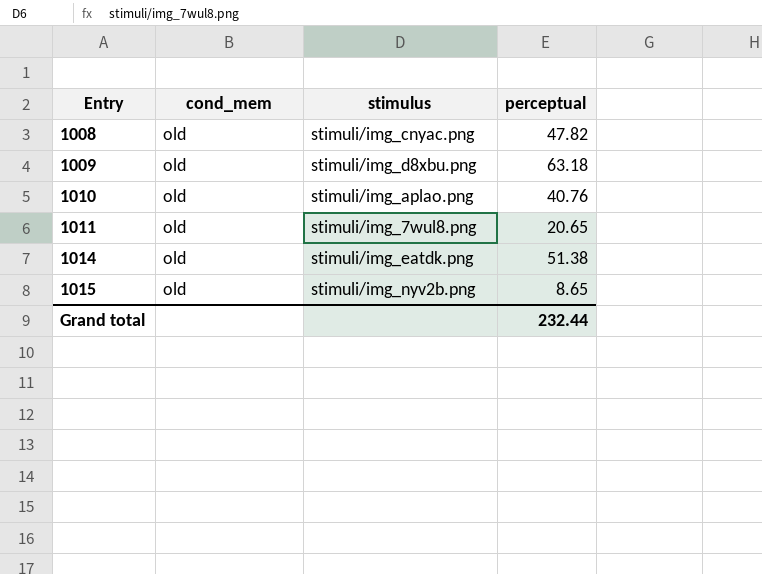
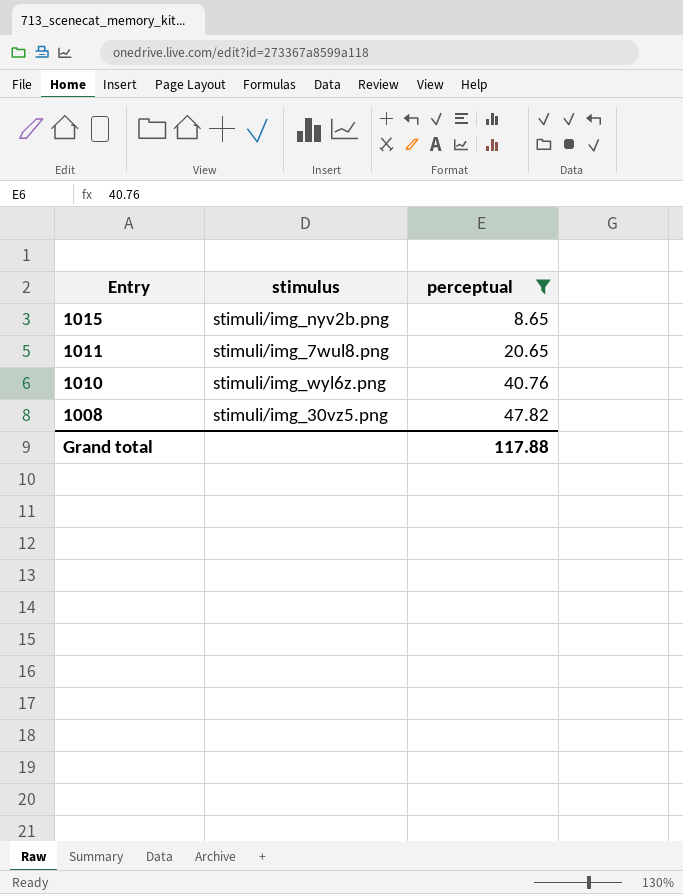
filter: none -> perceptual <= 47.82
row order: Entry ascending -> Entry descending
column cond_mem | position: 2 -> none
1010 | stimulus: stimuli/img_aplao.png -> stimuli/img_wyl6z.png
1008 | stimulus: stimuli/img_cnyac.png -> stimuli/img_30vz5.png
Grand total | perceptual: 232.44 -> 117.88

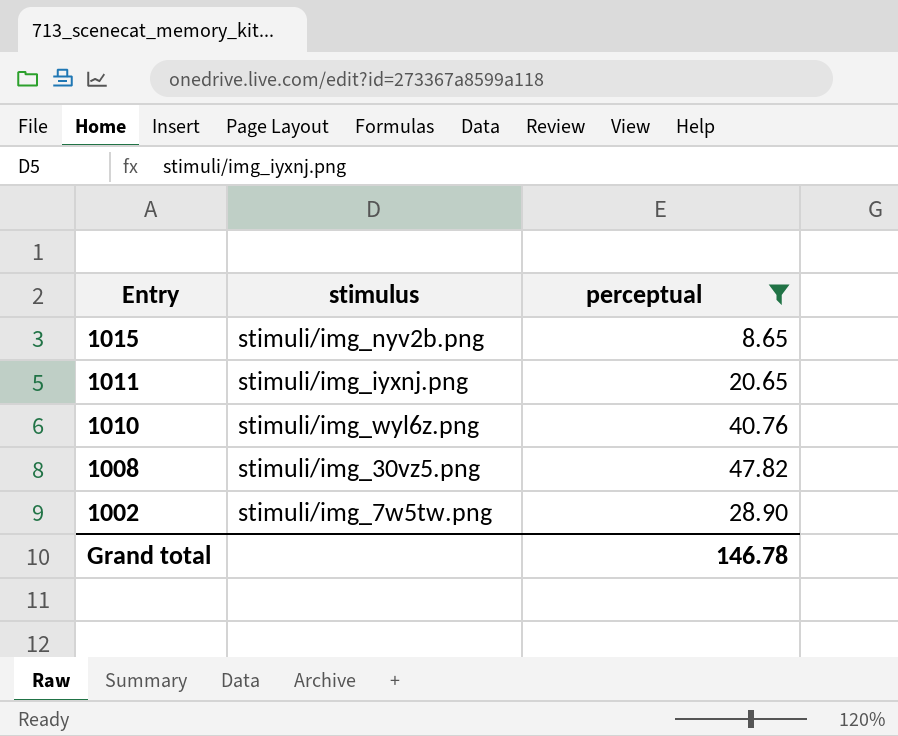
1011 | stimulus: stimuli/img_7wul8.png -> stimuli/img_iyxnj.png
row 1002: none -> stimuli/img_7w5tw.png | 28.90
Grand total | perceptual: 117.88 -> 146.78

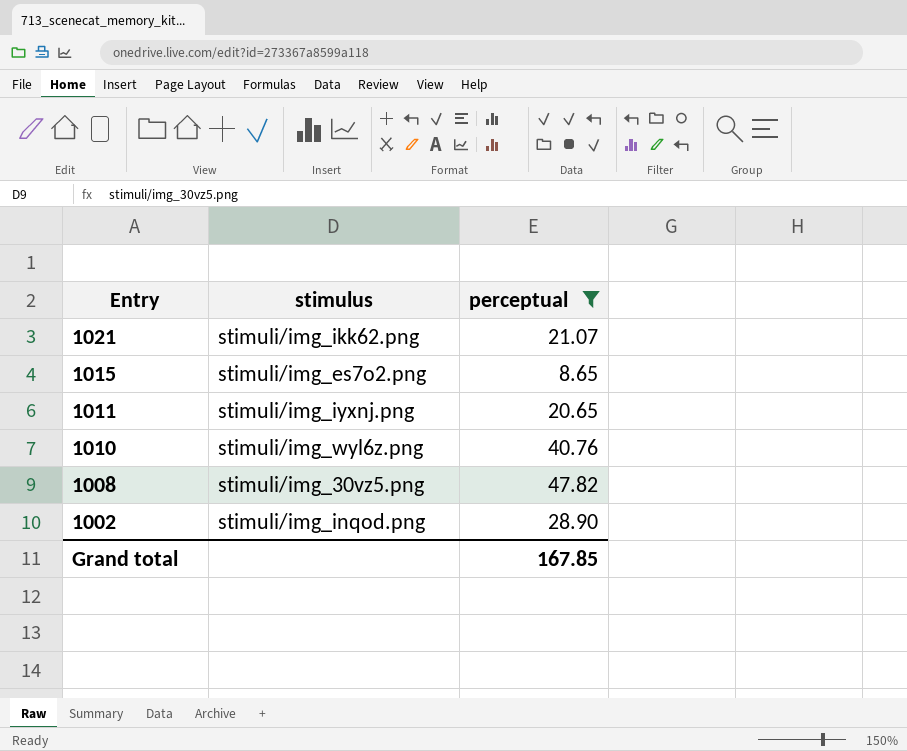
row 1021: none -> stimuli/img_ikk62.png | 21.07
1015 | stimulus: stimuli/img_nyv2b.png -> stimuli/img_es7o2.png
1002 | stimulus: stimuli/img_7w5tw.png -> stimuli/img_inqod.png
Grand total | perceptual: 146.78 -> 167.85

